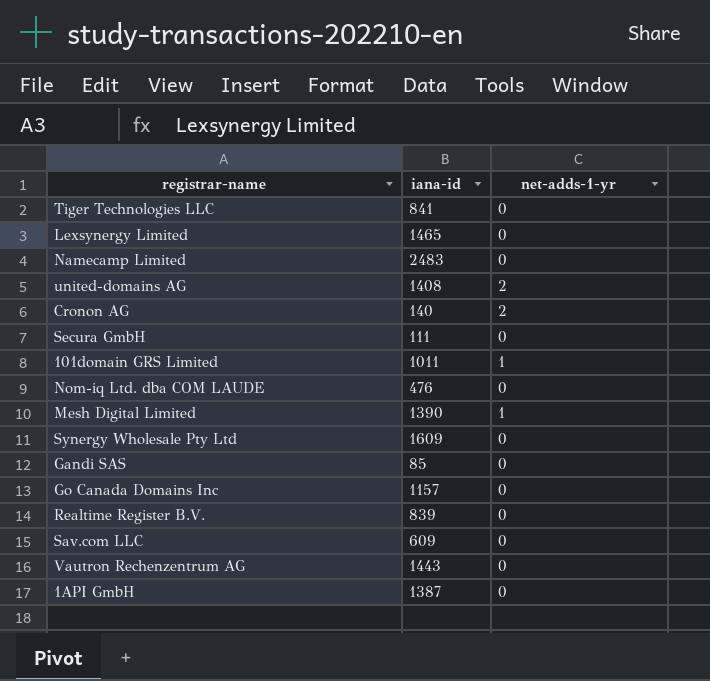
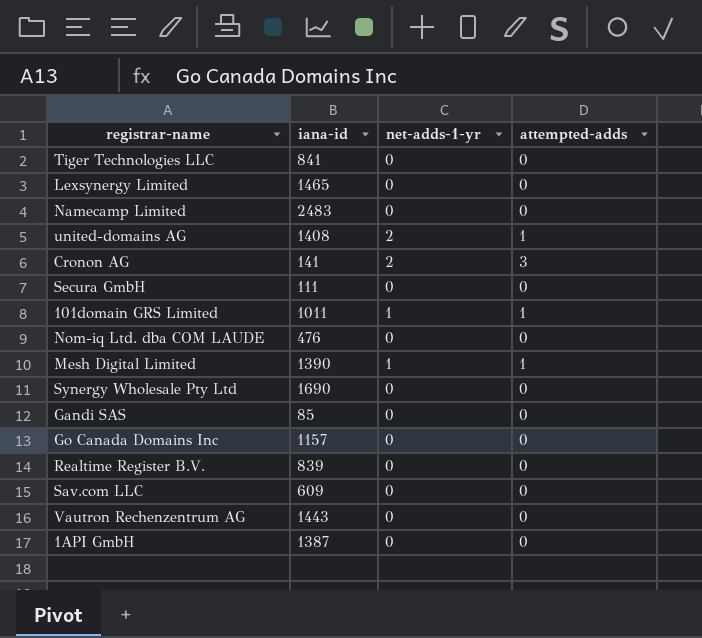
column attempted-adds | position: none -> 4
Cronon AG | iana-id: 140 -> 141
Synergy Wholesale Pty Ltd | iana-id: 1609 -> 1690

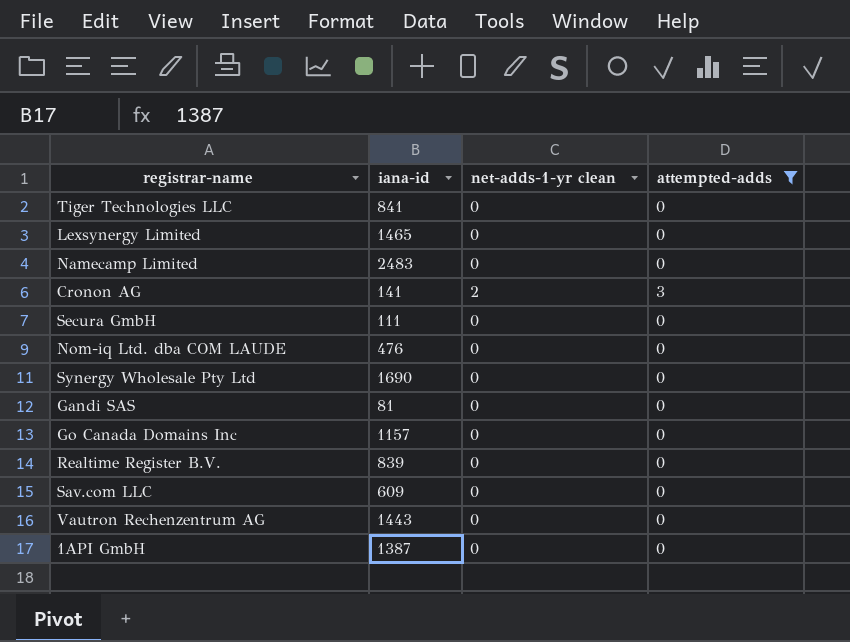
filter: none -> attempted-adds != 1
column name: net-adds-1-yr -> net-adds-1-yr clean
Gandi SAS | iana-id: 85 -> 81

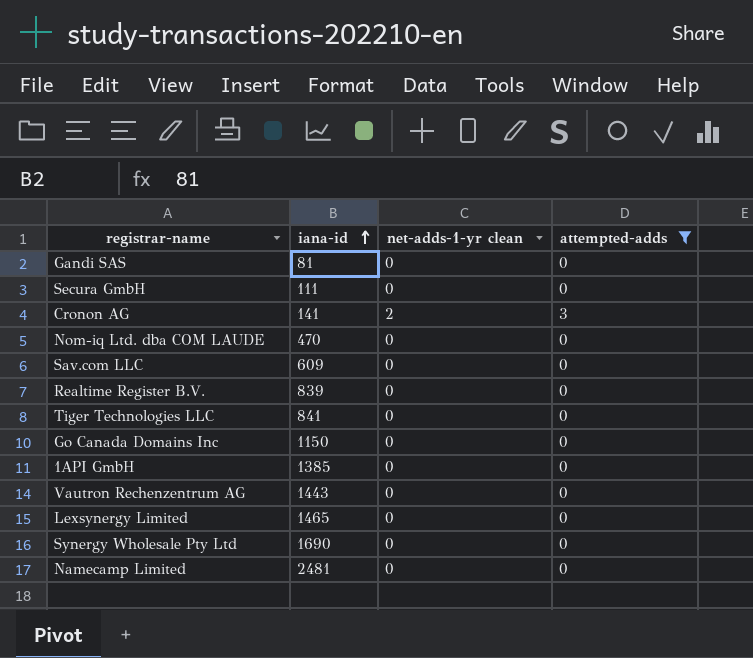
row order: none -> iana-id ascending
Nom-iq Ltd. dba COM LAUDE | iana-id: 476 -> 470
Go Canada Domains Inc | iana-id: 1157 -> 1150
1API GmbH | iana-id: 1387 -> 1385
Namecamp Limited | iana-id: 2483 -> 2481

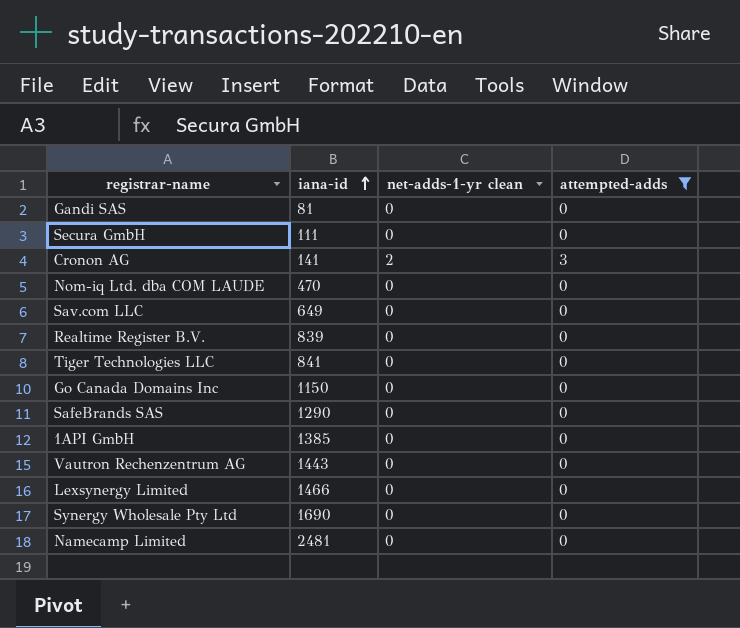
Sav.com LLC | iana-id: 609 -> 649
row SafeBrands SAS: none -> 1290 | 0 | 0
Lexsynergy Limited | iana-id: 1465 -> 1466

